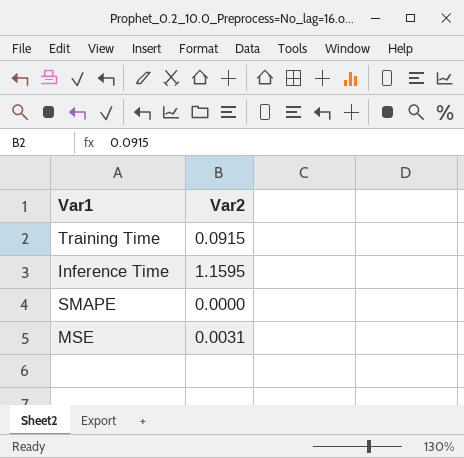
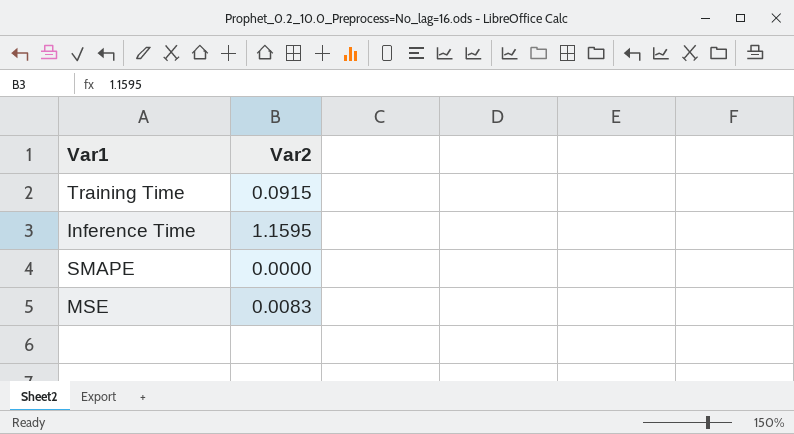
MSE | Var2: 0.0031 -> 0.0083

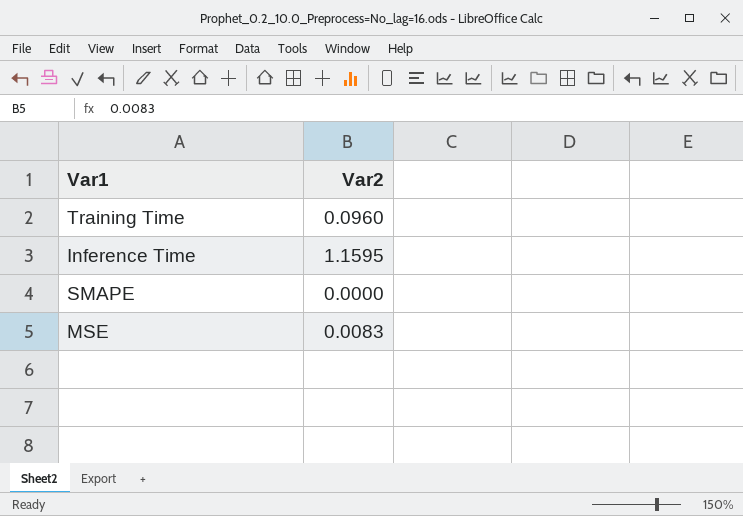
Training Time | Var2: 0.0915 -> 0.0960

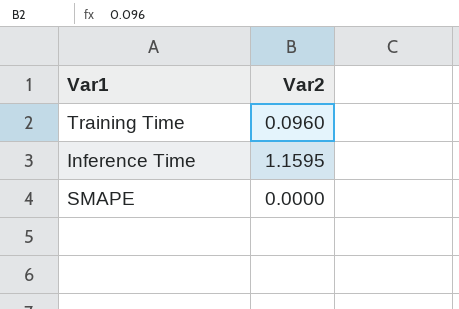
row MSE: 0.0083 -> none

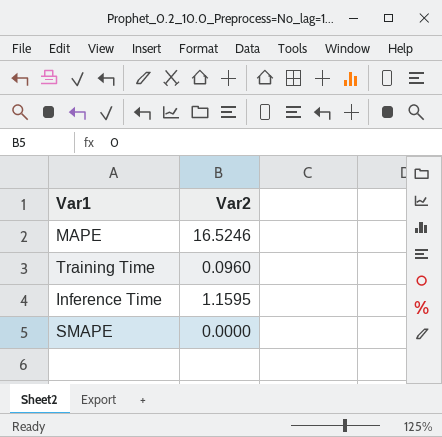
row MAPE: none -> 16.5246

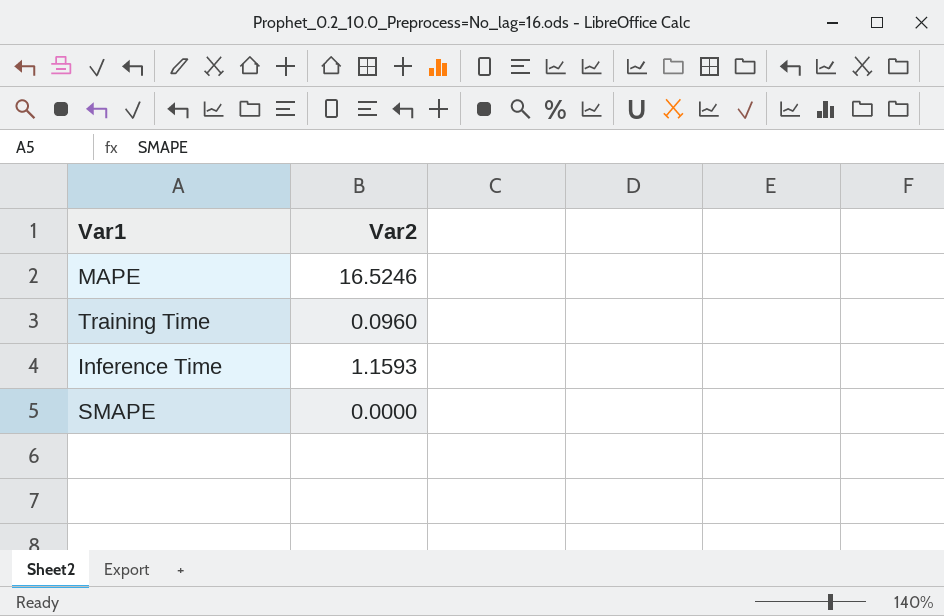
Inference Time | Var2: 1.1595 -> 1.1593

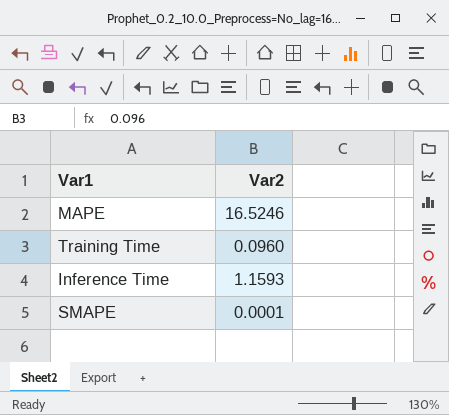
SMAPE | Var2: 0.0000 -> 0.0001

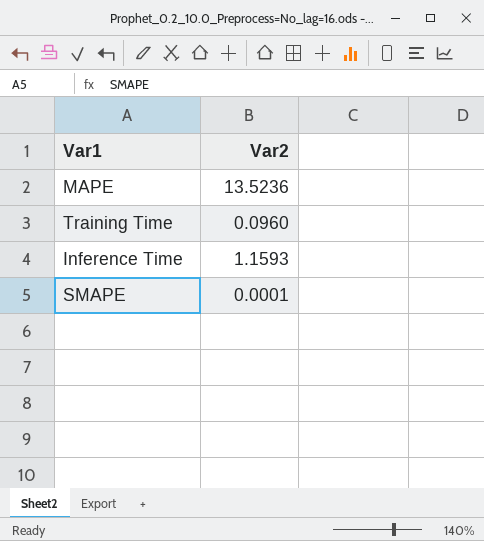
MAPE | Var2: 16.5246 -> 13.5236

